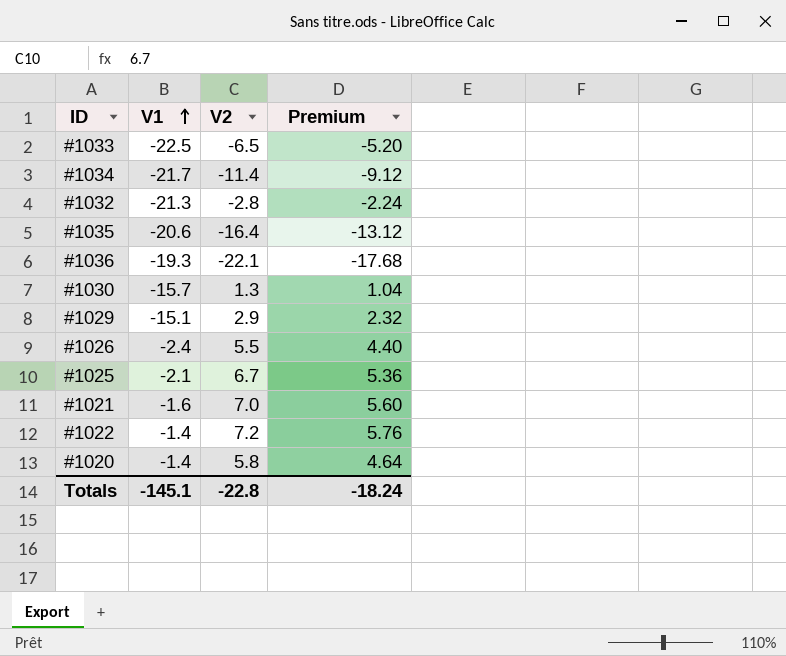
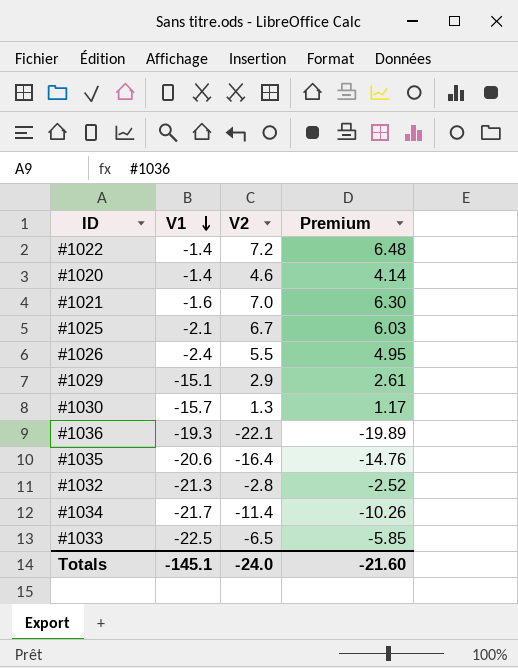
row order: V1 ascending -> V1 descending
column Premium | formula: [V2] * 0.8 -> [V2] * 0.9
#1020 | V2: 5.8 -> 4.6
Totals | V2: -22.8 -> -24.0
Totals | Premium: -18.24 -> -21.60

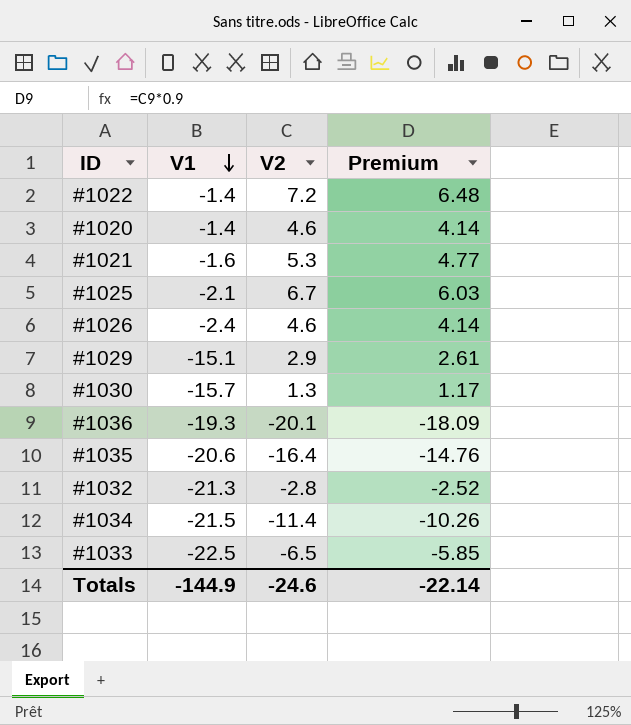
#1021 | V2: 7.0 -> 5.3
#1021 | Premium: 6.30 -> 4.77
#1026 | V2: 5.5 -> 4.6
#1026 | Premium: 4.95 -> 4.14
#1036 | V2: -22.1 -> -20.1
#1036 | Premium: -19.89 -> -18.09
#1034 | V1: -21.7 -> -21.5
Totals | V1: -145.1 -> -144.9
Totals | V2: -24.0 -> -24.6
Totals | Premium: -21.60 -> -22.14

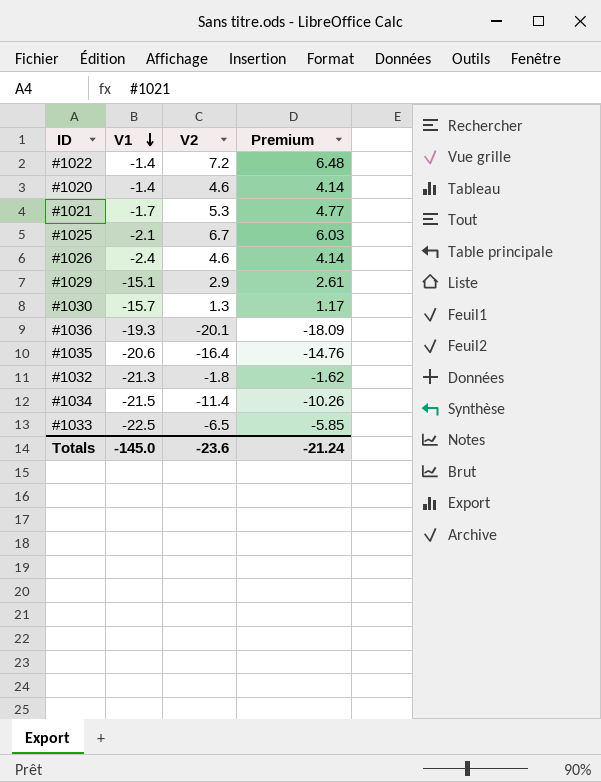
#1021 | V1: -1.6 -> -1.7
#1032 | V2: -2.8 -> -1.8
#1032 | Premium: -2.52 -> -1.62
Totals | V1: -144.9 -> -145.0
Totals | V2: -24.6 -> -23.6
Totals | Premium: -22.14 -> -21.24

